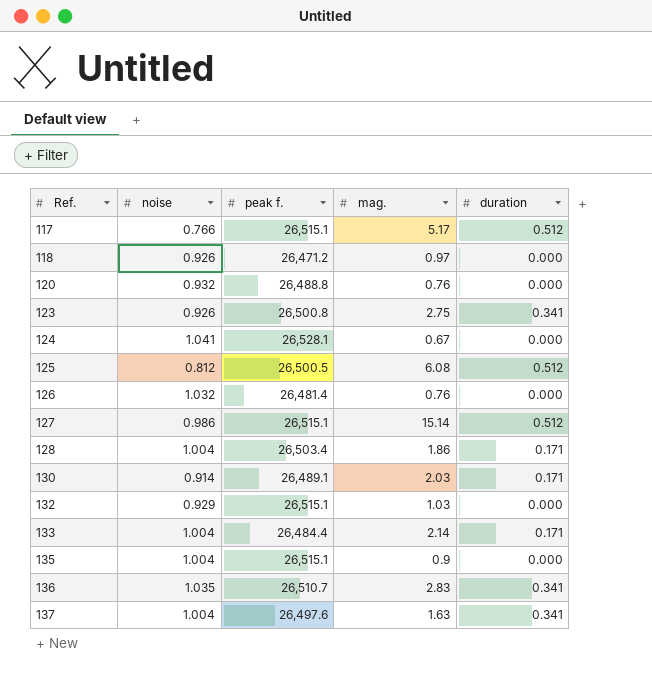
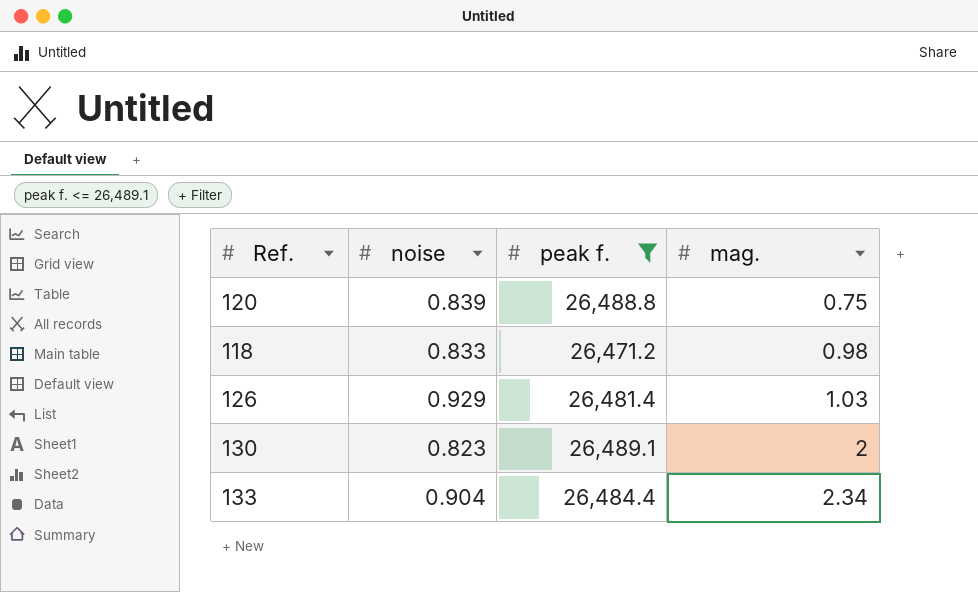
filter: none -> peak f. <= 26,489.1
row order: Ref. ascending -> mag. ascending
column duration | position: 5 -> none
120 | noise: 0.932 -> 0.839
120 | mag.: 0.76 -> 0.75
118 | noise: 0.926 -> 0.833
118 | mag.: 0.97 -> 0.98
126 | noise: 1.032 -> 0.929
126 | mag.: 0.76 -> 1.03
130 | noise: 0.914 -> 0.823
130 | mag.: 2.03 -> 2
133 | noise: 1.004 -> 0.904
133 | mag.: 2.14 -> 2.34

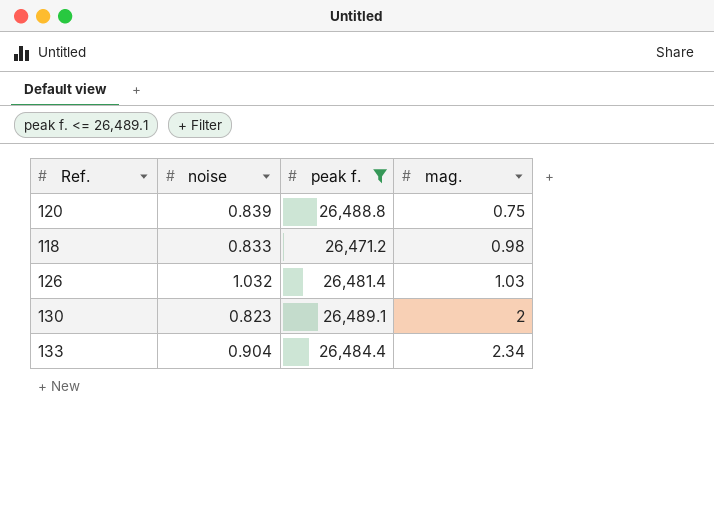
126 | noise: 0.929 -> 1.032

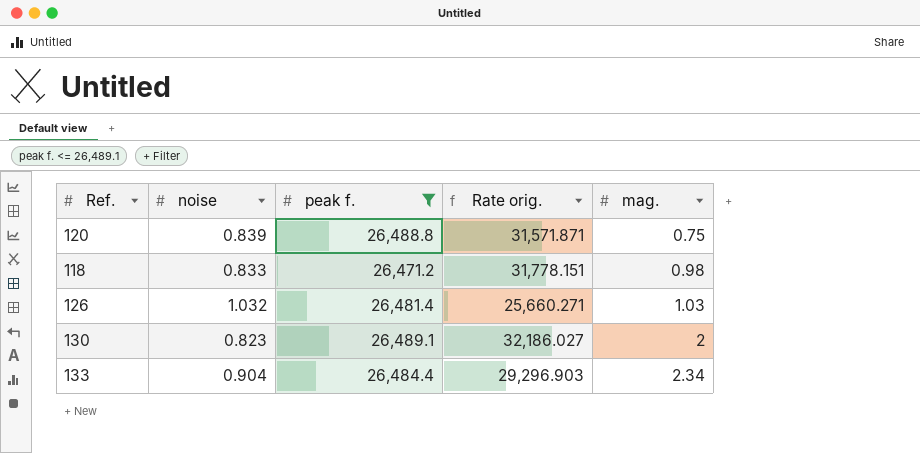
column Rate orig. | formula: none -> [peak f.] / [noise]

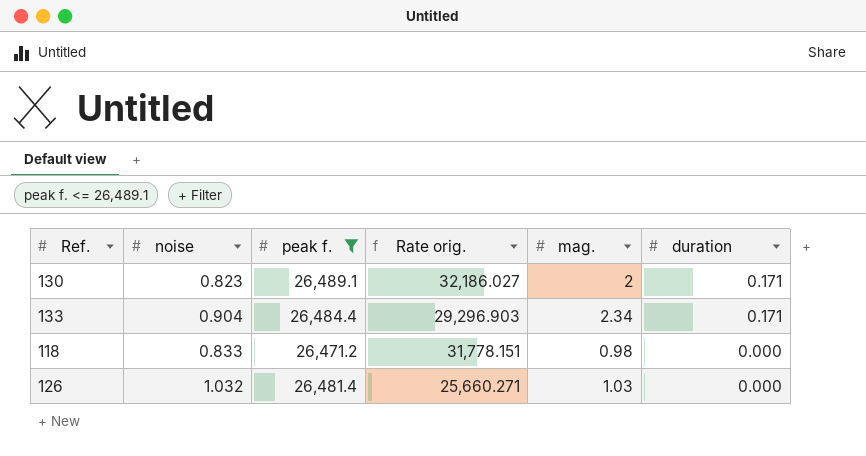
row order: mag. ascending -> duration descending
column duration | position: none -> 6
row 120: 0.839 | 26,488.8 | 31,571.871 | 0.75 -> none

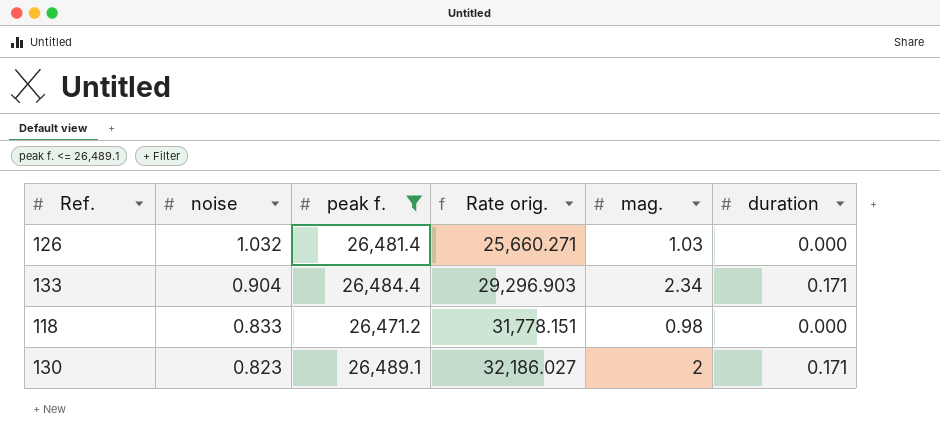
row order: duration descending -> noise descending

